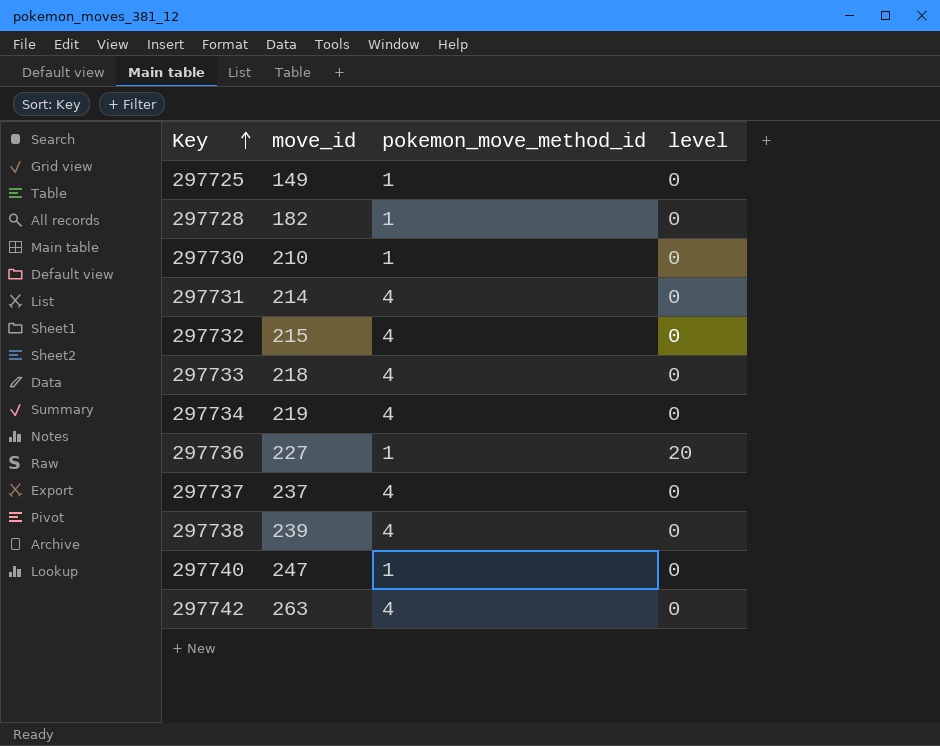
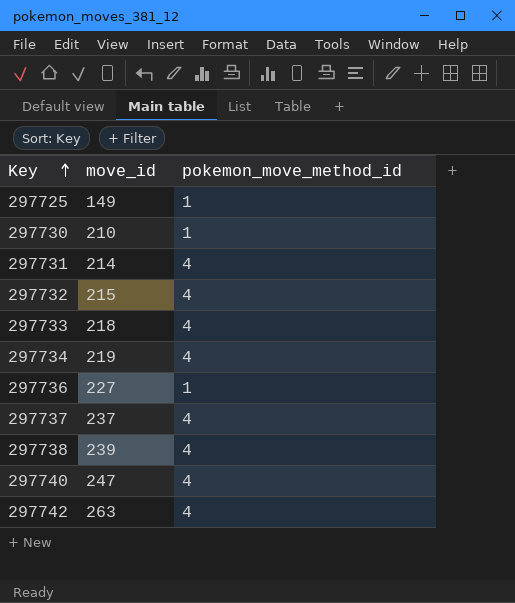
column level | position: 4 -> none
row 297728: 182 | 1 | 0 -> none
297740 | pokemon_move_method_id: 1 -> 4

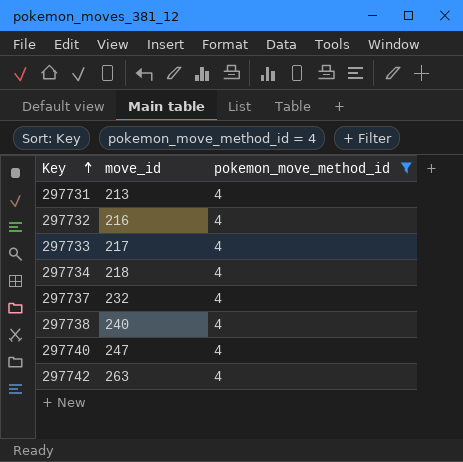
filter: none -> pokemon_move_method_id = 4
297731 | move_id: 214 -> 213
297732 | move_id: 215 -> 216
297733 | move_id: 218 -> 217
297734 | move_id: 219 -> 218
297737 | move_id: 237 -> 232
297738 | move_id: 239 -> 240

